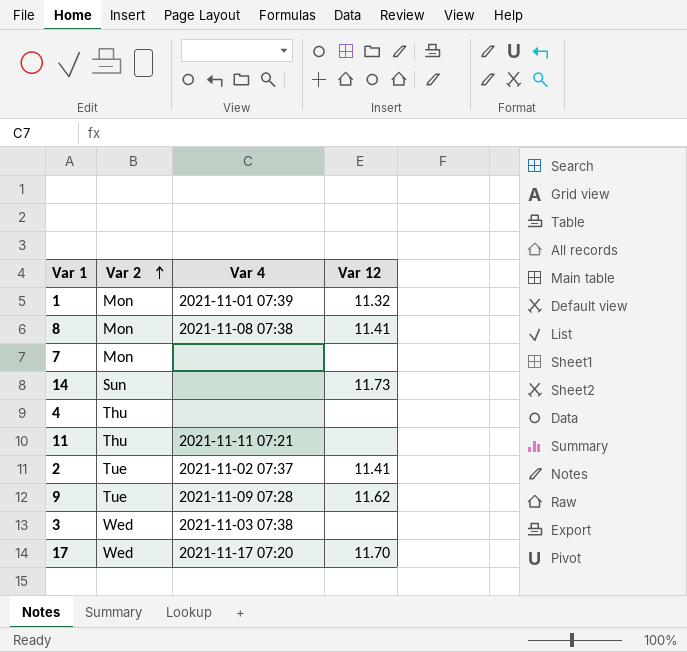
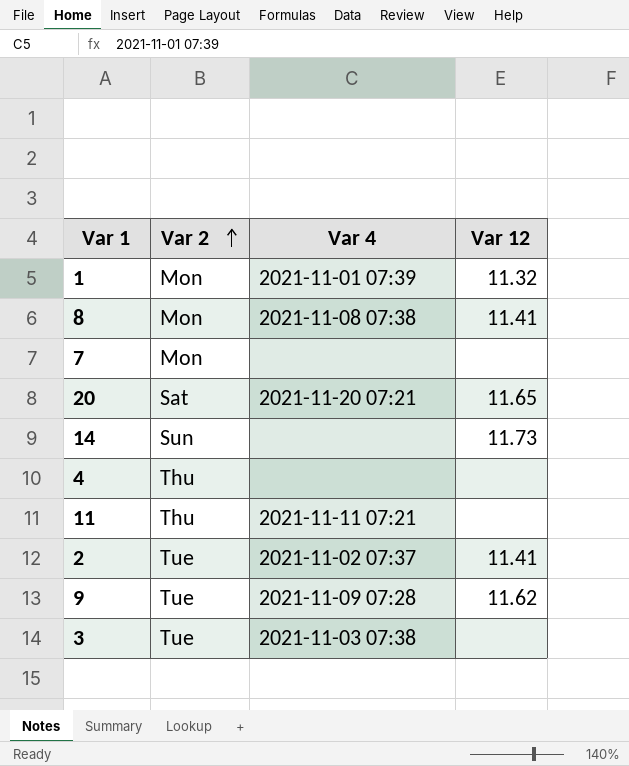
row 17: Wed | 2021-11-17 07:20 | 11.70 -> none
row 20: none -> Sat | 2021-11-20 07:21 | 11.65
3 | Var 2: Wed -> Tue

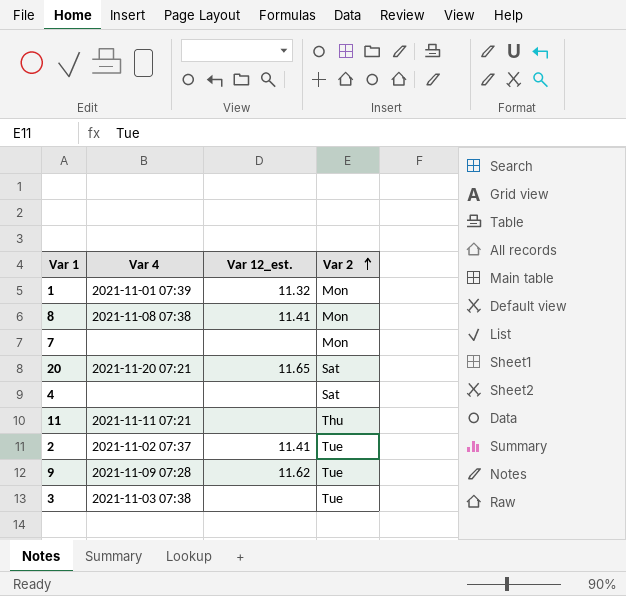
column name: Var 12 -> Var 12_est.
column Var 2 | position: 2 -> 4
row 14: Sun | none | 11.73 -> none
4 | Var 2: Thu -> Sat

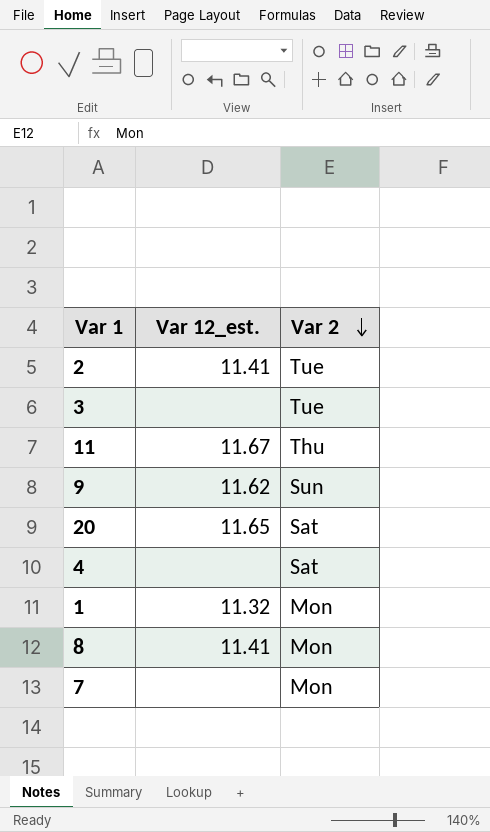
row order: Var 2 ascending -> Var 2 descending
column Var 4 | position: 2 -> none
11 | Var 12_est.: none -> 11.67
9 | Var 2: Tue -> Sun

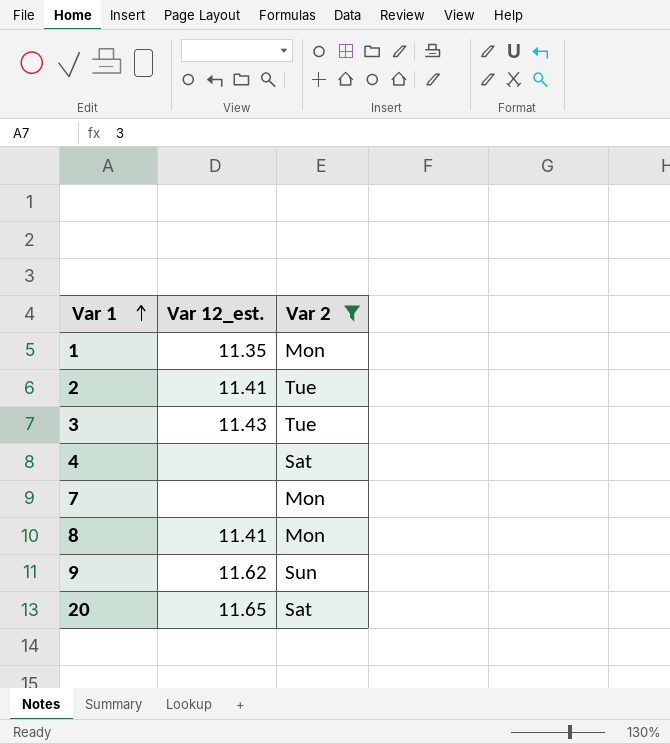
filter: none -> Var 2 != Thu
row order: Var 2 descending -> Var 1 ascending
1 | Var 12_est.: 11.32 -> 11.35
3 | Var 12_est.: none -> 11.43

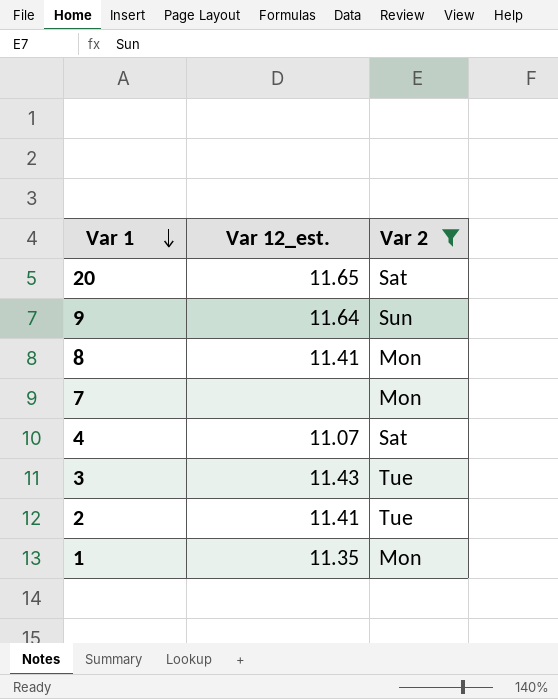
row order: Var 1 ascending -> Var 1 descending
9 | Var 12_est.: 11.62 -> 11.64
4 | Var 12_est.: none -> 11.07

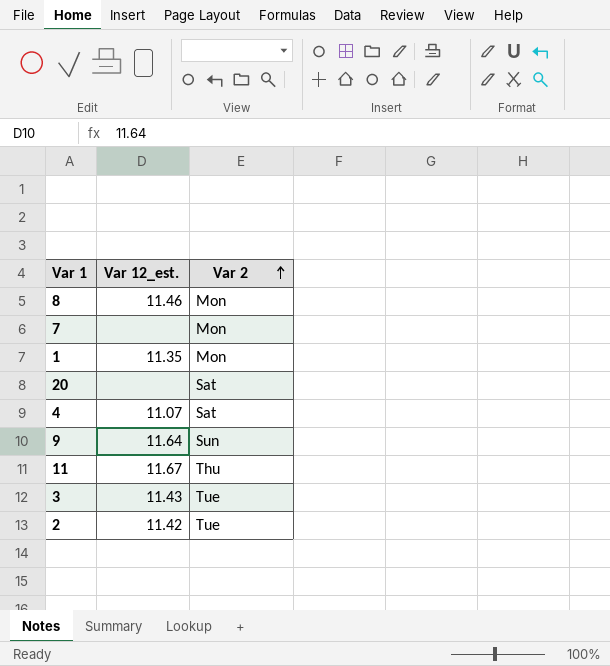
filter: Var 2 != Thu -> none
row order: Var 1 descending -> Var 2 ascending
8 | Var 12_est.: 11.41 -> 11.46
20 | Var 12_est.: 11.65 -> none
2 | Var 12_est.: 11.41 -> 11.42

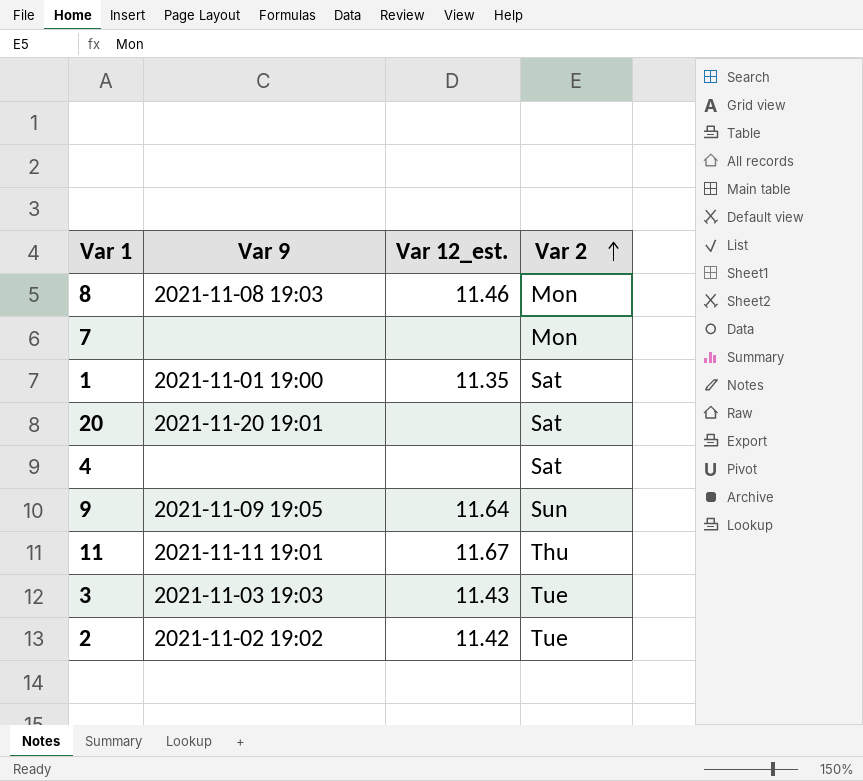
column Var 9 | position: none -> 2
1 | Var 2: Mon -> Sat
4 | Var 12_est.: 11.07 -> none

